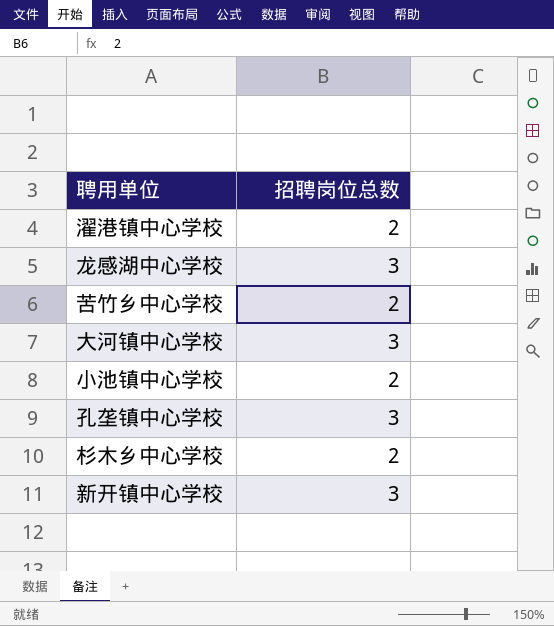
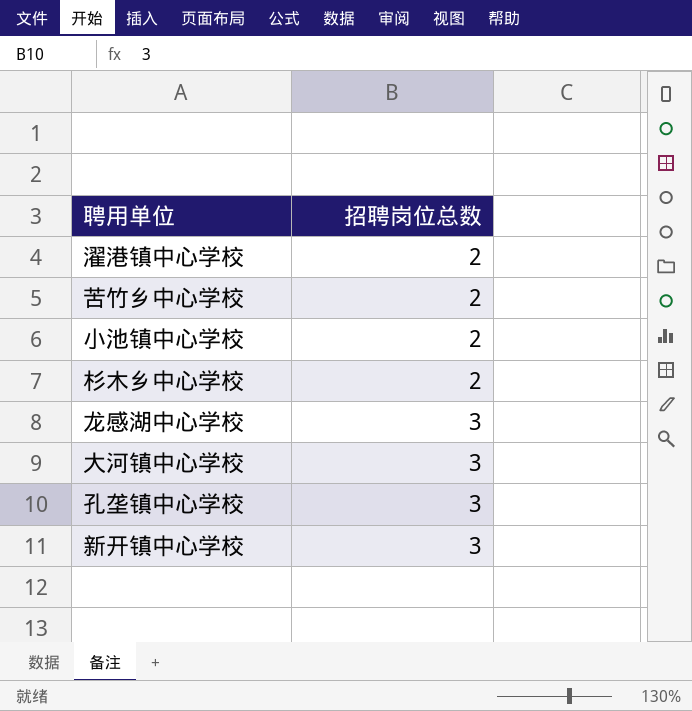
row order: none -> 招聘岗位总数 ascending

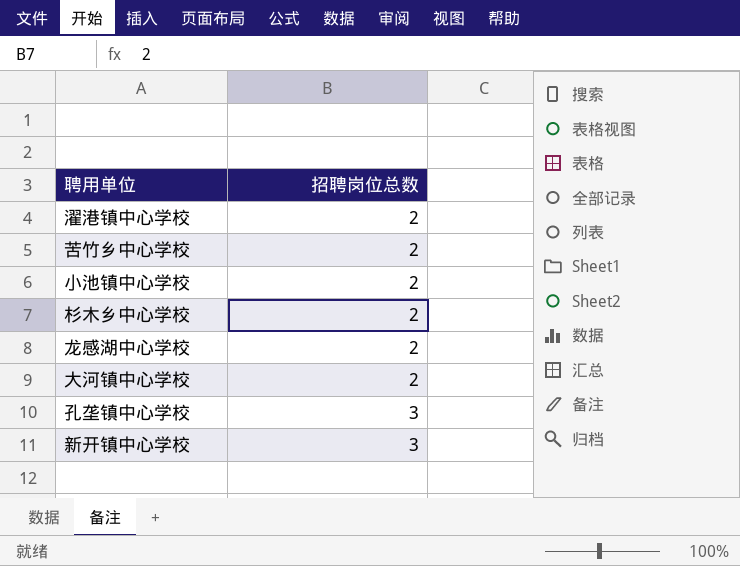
龙感湖中心学校 | 招聘岗位总数: 3 -> 2
大河镇中心学校 | 招聘岗位总数: 3 -> 2

